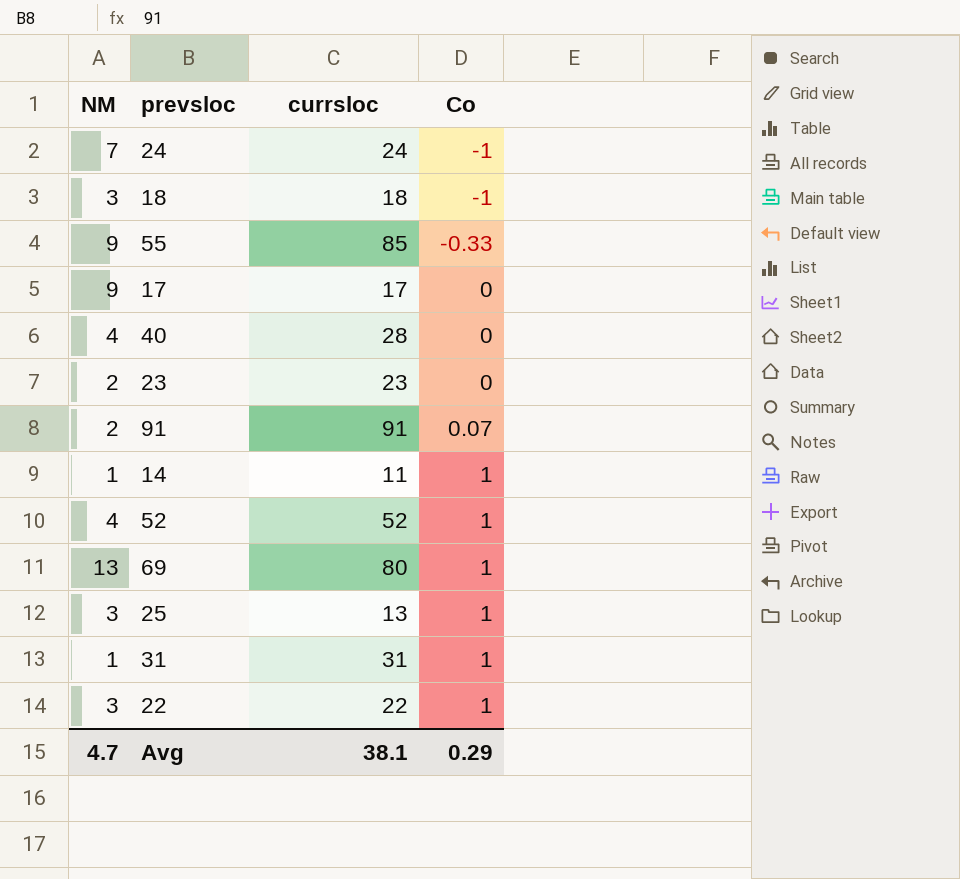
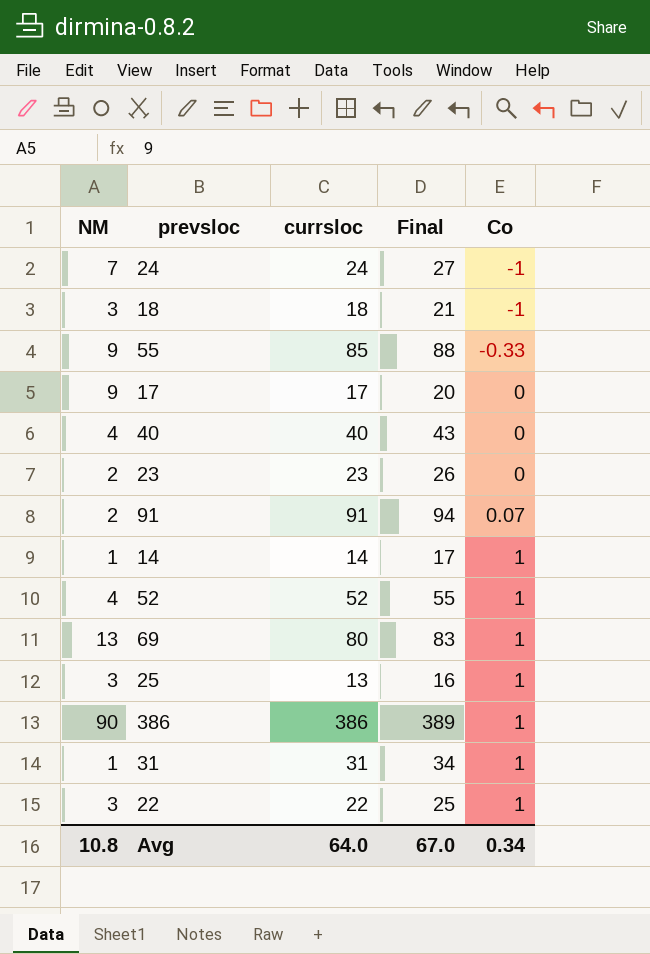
column Final | formula: none -> [currsloc] + 3
40 | currsloc: 28 -> 40
14 | currsloc: 11 -> 14
row 386: none -> 90 | 386 | 389 | 1
Avg | NM: 4.7 -> 10.8
Avg | currsloc: 38.1 -> 64.0
Avg | Co: 0.29 -> 0.34

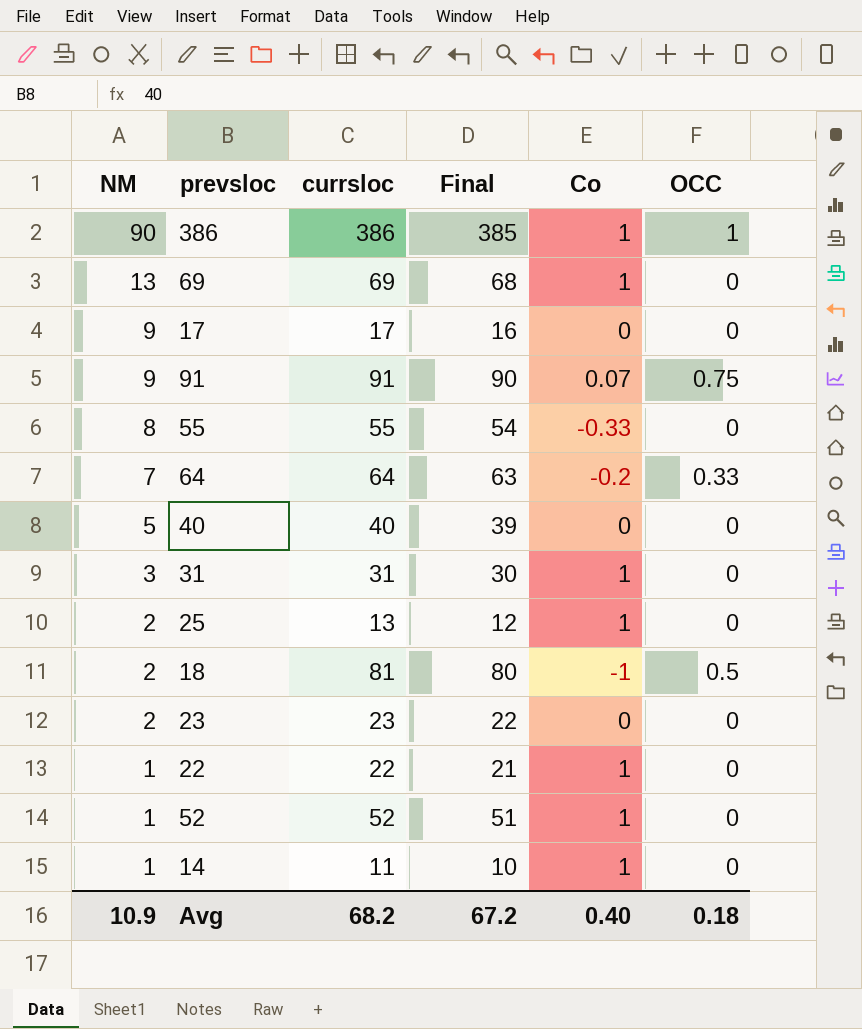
row order: Co ascending -> NM descending
column Final | formula: [currsloc] + 3 -> [currsloc] - 1
column OCC | position: none -> 6
row 24: 7 | 24 | 27 | -1 -> none
69 | currsloc: 80 -> 69
91 | NM: 2 -> 9
55 | NM: 9 -> 8
55 | currsloc: 85 -> 55
row 64: none -> 7 | 64 | 63 | -0.2 | 0.33
40 | NM: 4 -> 5
31 | NM: 1 -> 3
25 | NM: 3 -> 2
18 | NM: 3 -> 2
18 | currsloc: 18 -> 81
22 | NM: 3 -> 1
52 | NM: 4 -> 1
14 | currsloc: 14 -> 11
Avg | NM: 10.8 -> 10.9
Avg | currsloc: 64.0 -> 68.2
Avg | Final: 67.0 -> 67.2
Avg | Co: 0.34 -> 0.40

